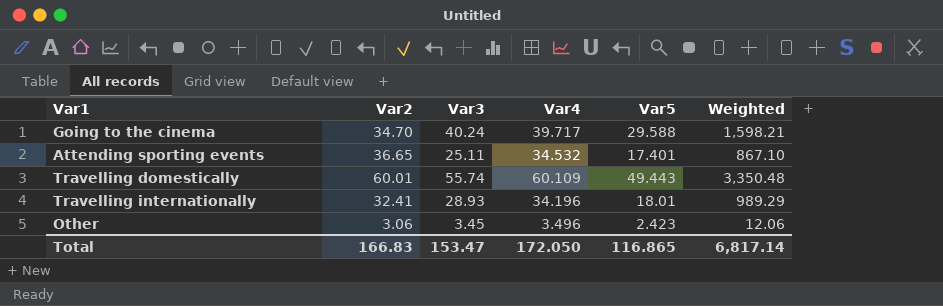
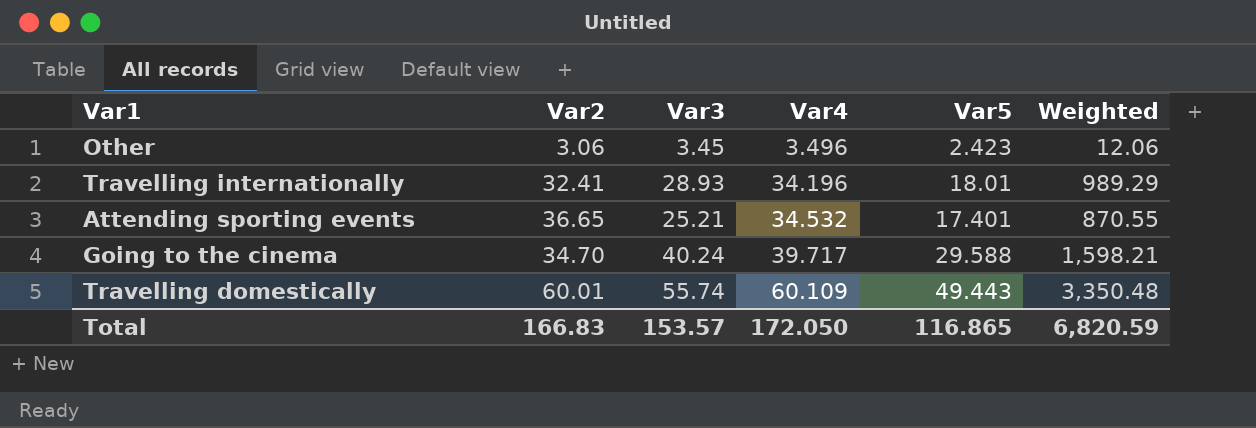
row order: none -> Var4 ascending
Attending sporting events | Var3: 25.11 -> 25.21
Attending sporting events | Weighted: 867.10 -> 870.55
Total | Var3: 153.47 -> 153.57
Total | Weighted: 6,817.14 -> 6,820.59

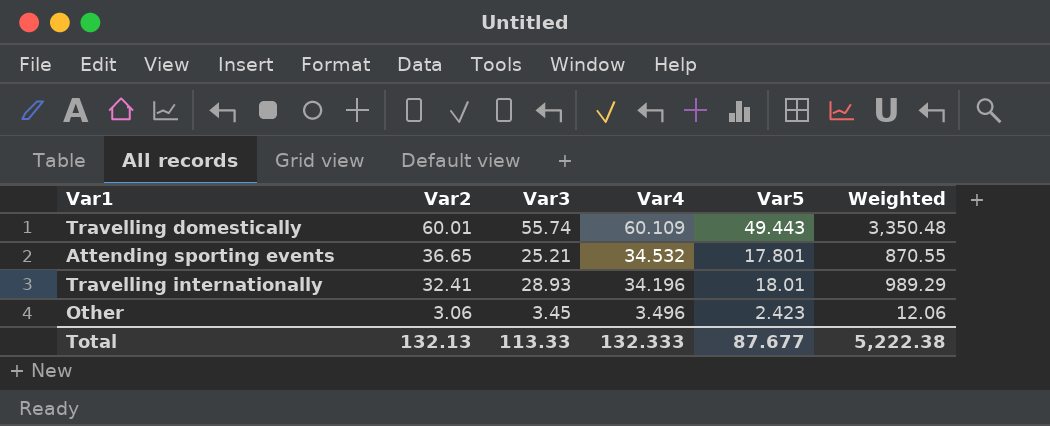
row order: Var4 ascending -> Var2 descending
row Going to the cinema: 34.70 | 40.24 | 39.717 | 29.588 | 1,598.21 -> none
Attending sporting events | Var5: 17.401 -> 17.801
Total | Var2: 166.83 -> 132.13
Total | Var3: 153.57 -> 113.33
Total | Var4: 172.050 -> 132.333
Total | Var5: 116.865 -> 87.677
Total | Weighted: 6,820.59 -> 5,222.38

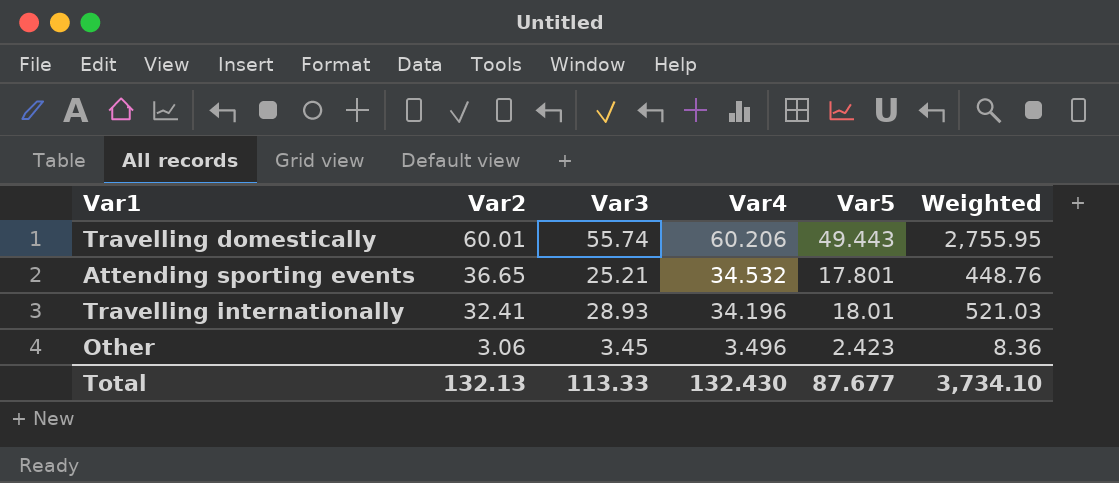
column Weighted | formula: [Var3] * [Var4] -> [Var3] * [Var5]
Travelling domestically | Var4: 60.109 -> 60.206
Total | Var4: 132.333 -> 132.430
Total | Weighted: 5,222.38 -> 3,734.10

